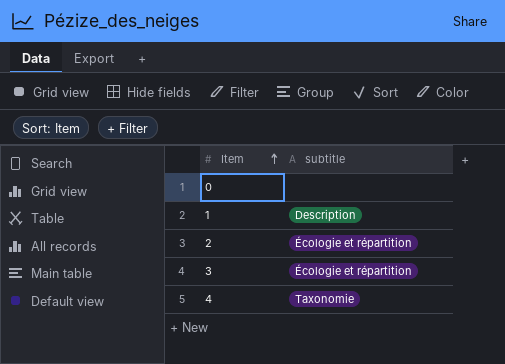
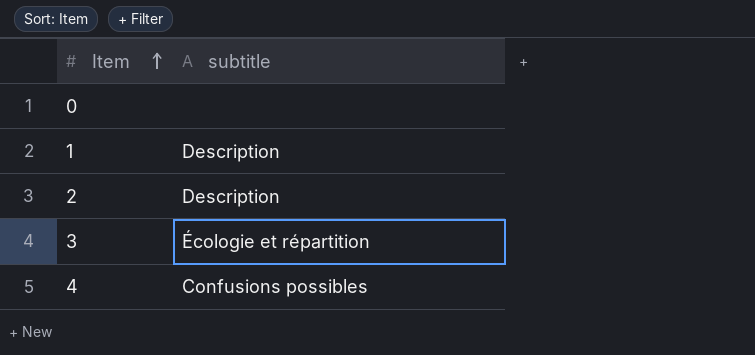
2 | subtitle: Écologie et répartition -> Description
4 | subtitle: Taxonomie -> Confusions possibles

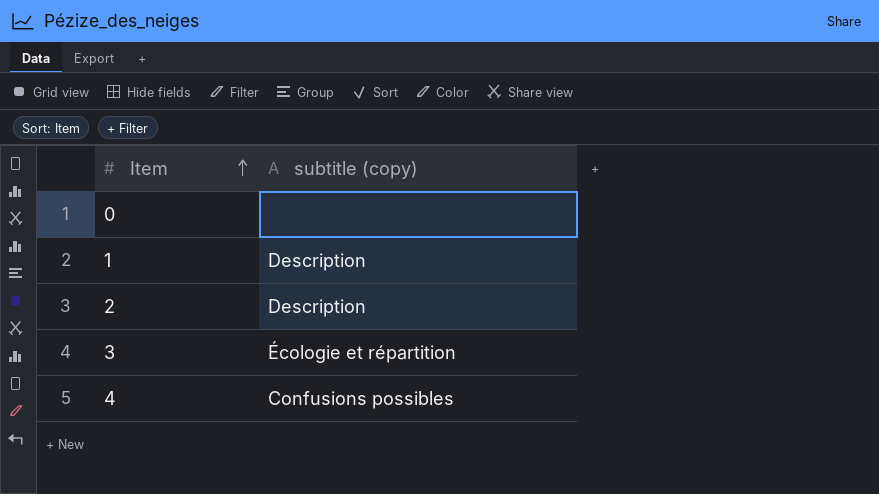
column name: subtitle -> subtitle (copy)

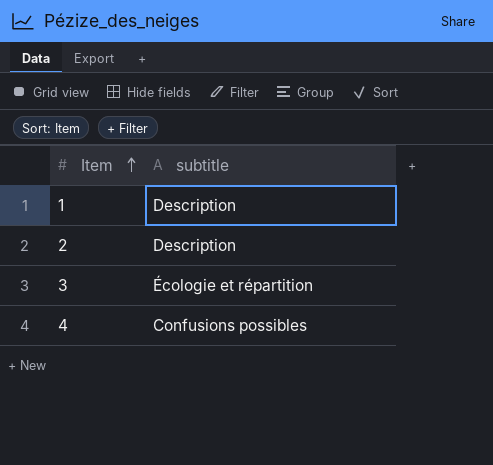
column name: subtitle (copy) -> subtitle
row 0: none -> none

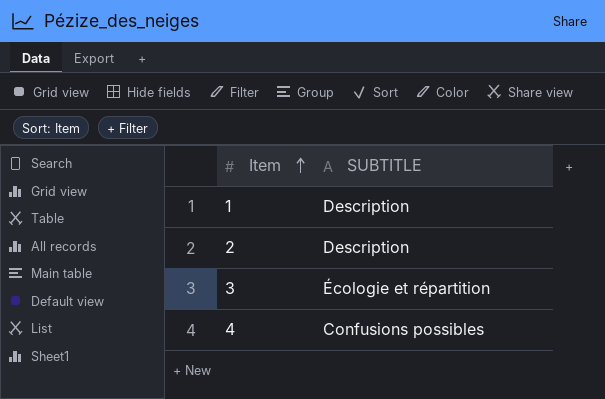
column name: subtitle -> SUBTITLE

